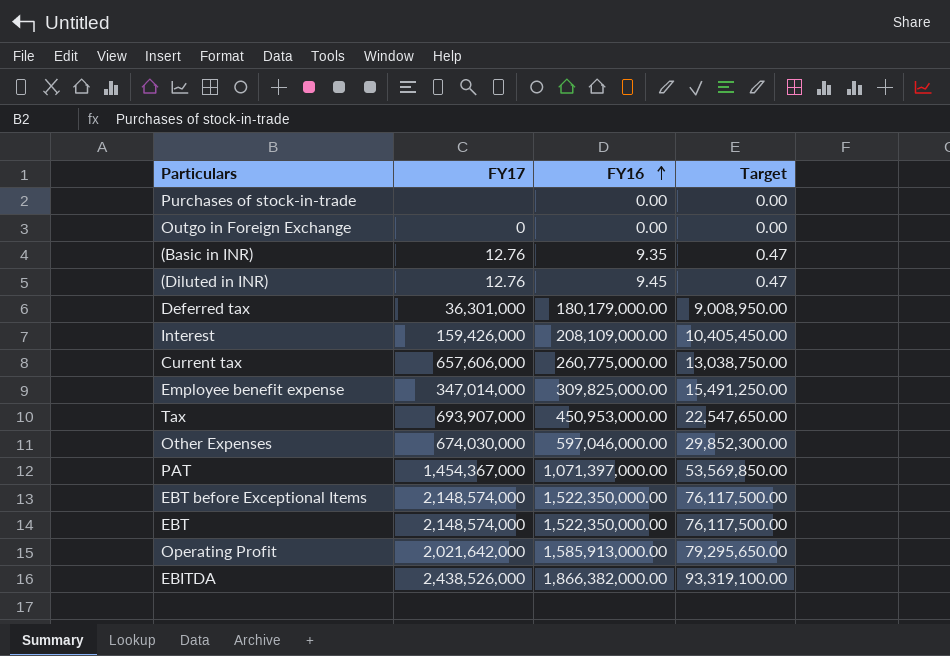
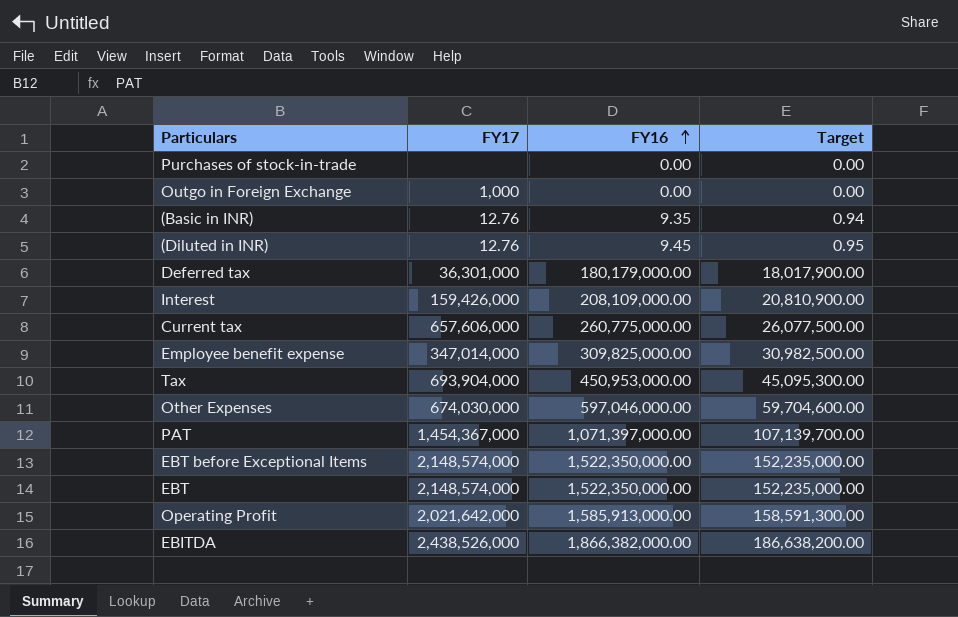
column Target | formula: [FY16] * 0.05 -> [FY16] * 0.1
Outgo in Foreign Exchange | FY17: 0 -> 1,000
Tax | FY17: 693,907,000 -> 693,904,000

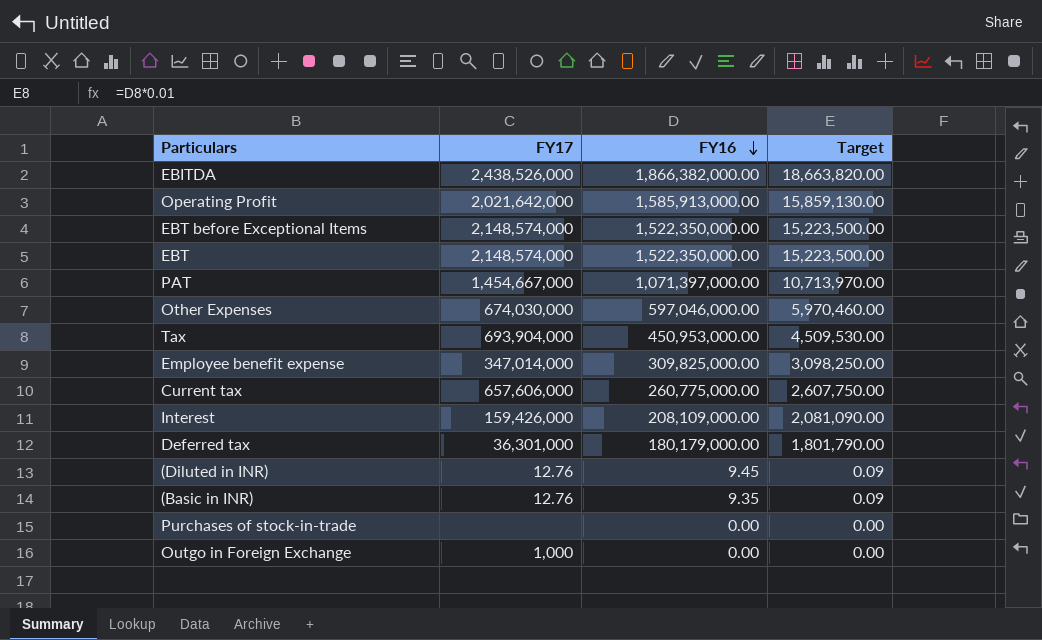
row order: FY16 ascending -> FY16 descending
column Target | formula: [FY16] * 0.1 -> [FY16] * 0.01
PAT | FY17: 1,454,367,000 -> 1,454,667,000

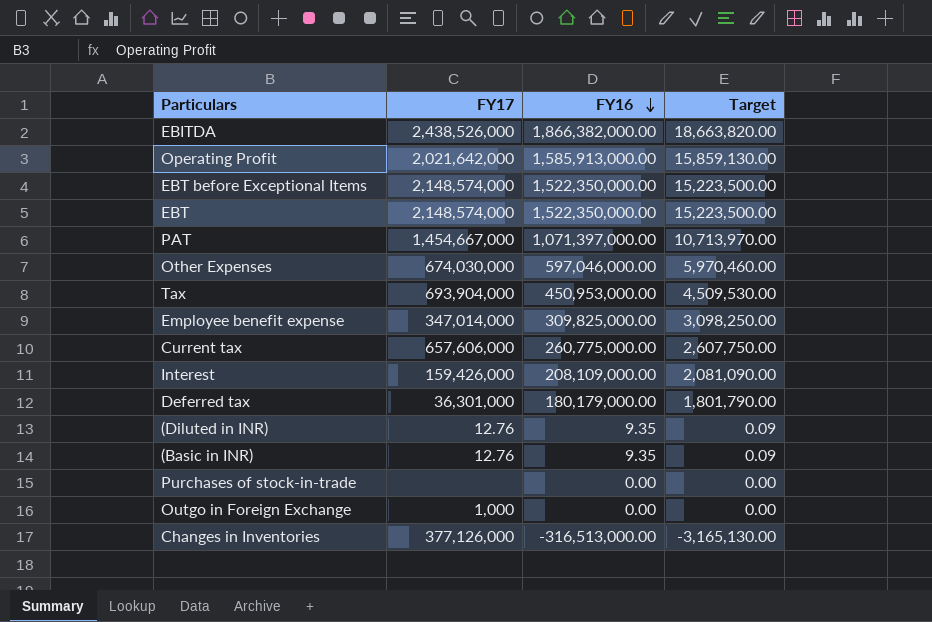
(Diluted in INR) | FY16: 9.45 -> 9.35
row Changes in Inventories: none -> 377,126,000 | -316,513,000.00 | -3,165,130.00

